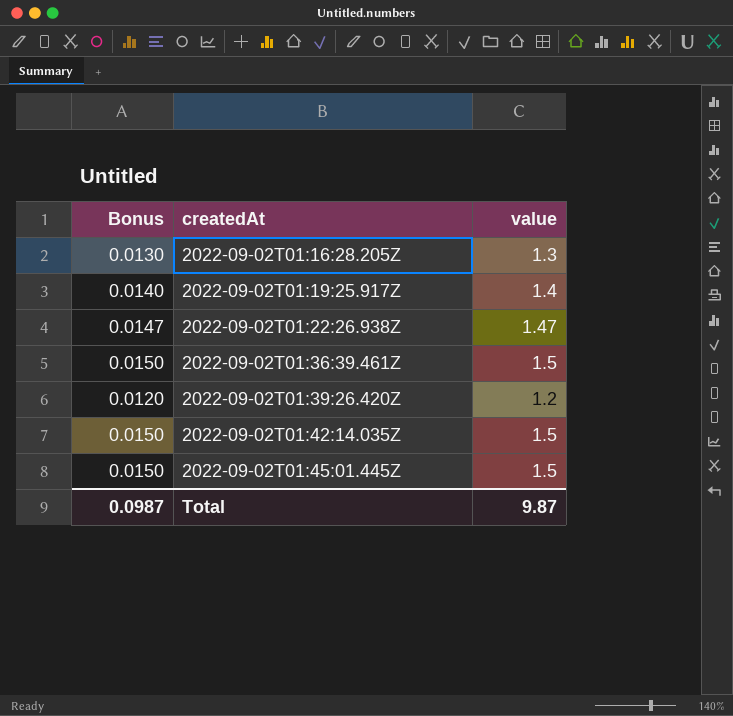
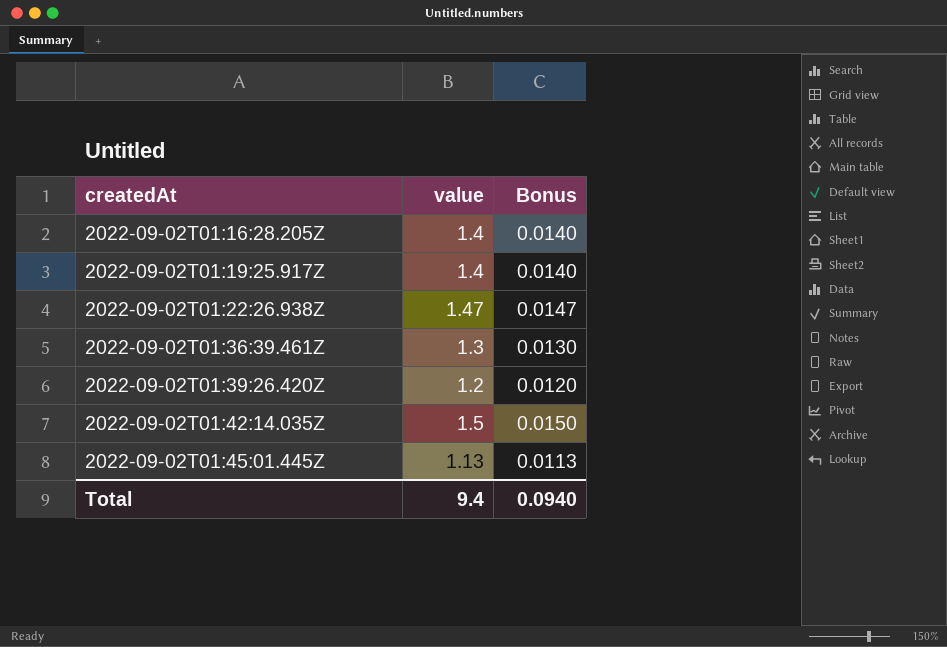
column Bonus | position: 1 -> 3
2022-09-02T01:16:28.205Z | value: 1.3 -> 1.4
2022-09-02T01:16:28.205Z | Bonus: 0.0130 -> 0.0140
2022-09-02T01:36:39.461Z | value: 1.5 -> 1.3
2022-09-02T01:36:39.461Z | Bonus: 0.0150 -> 0.0130
2022-09-02T01:45:01.445Z | value: 1.5 -> 1.13
2022-09-02T01:45:01.445Z | Bonus: 0.0150 -> 0.0113
Total | value: 9.87 -> 9.4
Total | Bonus: 0.0987 -> 0.0940

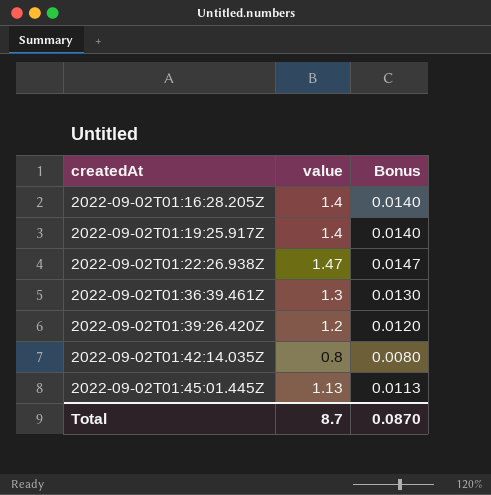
2022-09-02T01:42:14.035Z | value: 1.5 -> 0.8
2022-09-02T01:42:14.035Z | Bonus: 0.0150 -> 0.0080
Total | value: 9.4 -> 8.7
Total | Bonus: 0.0940 -> 0.0870

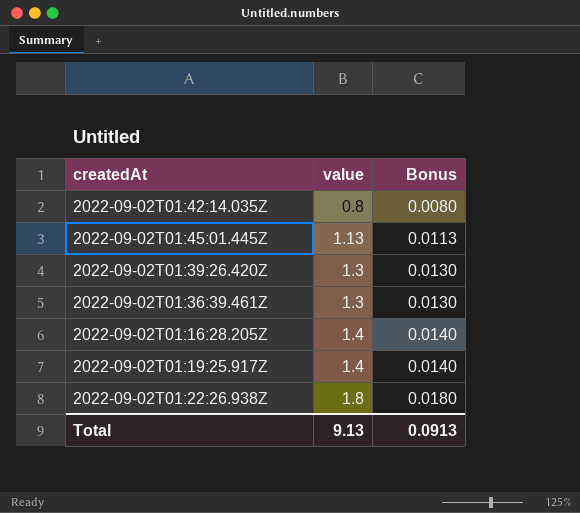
row order: createdAt ascending -> value ascending
2022-09-02T01:39:26.420Z | value: 1.2 -> 1.3
2022-09-02T01:39:26.420Z | Bonus: 0.0120 -> 0.0130
2022-09-02T01:22:26.938Z | value: 1.47 -> 1.8
2022-09-02T01:22:26.938Z | Bonus: 0.0147 -> 0.0180
Total | value: 8.7 -> 9.13
Total | Bonus: 0.0870 -> 0.0913

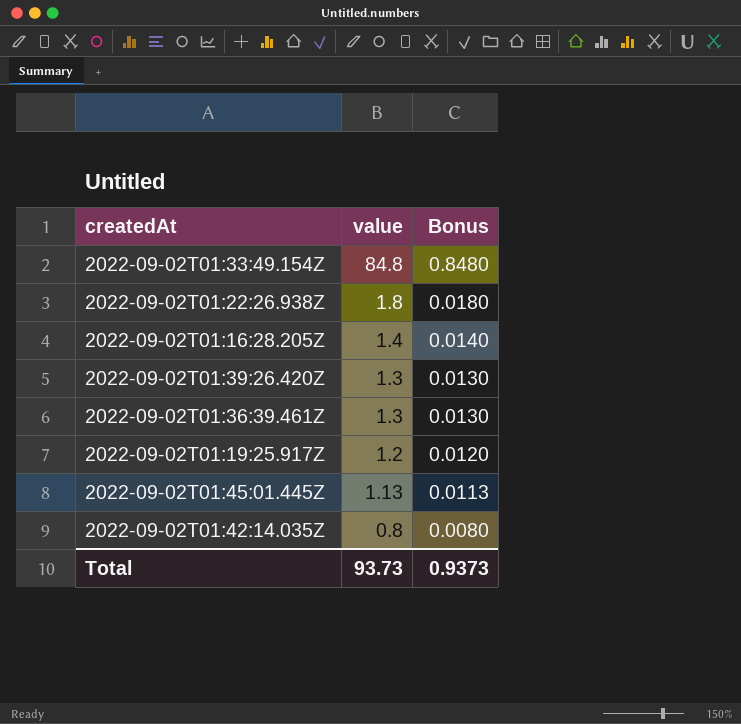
row order: value ascending -> value descending
row 2022-09-02T01:33:49.154Z: none -> 84.8 | 0.8480
2022-09-02T01:19:25.917Z | value: 1.4 -> 1.2
2022-09-02T01:19:25.917Z | Bonus: 0.0140 -> 0.0120
Total | value: 9.13 -> 93.73
Total | Bonus: 0.0913 -> 0.9373

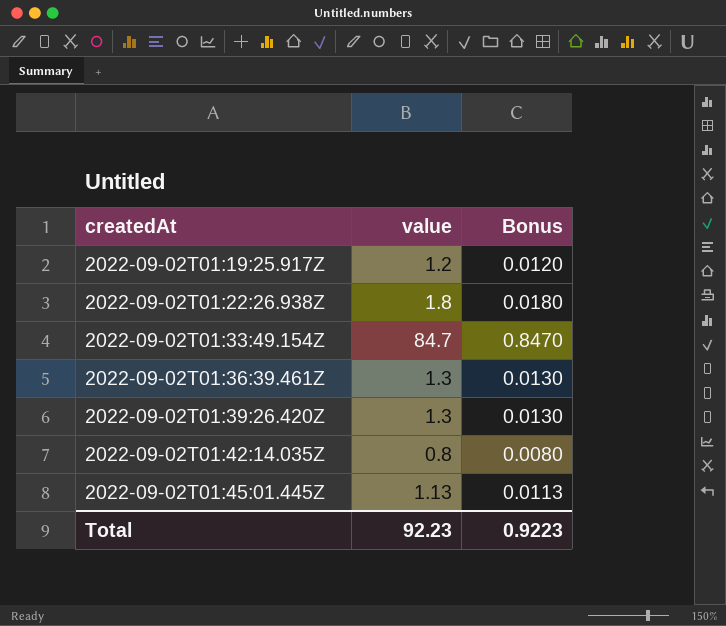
row order: value descending -> createdAt ascending
row 2022-09-02T01:16:28.205Z: 1.4 | 0.0140 -> none
2022-09-02T01:33:49.154Z | value: 84.8 -> 84.7
2022-09-02T01:33:49.154Z | Bonus: 0.8480 -> 0.8470
Total | value: 93.73 -> 92.23
Total | Bonus: 0.9373 -> 0.9223

